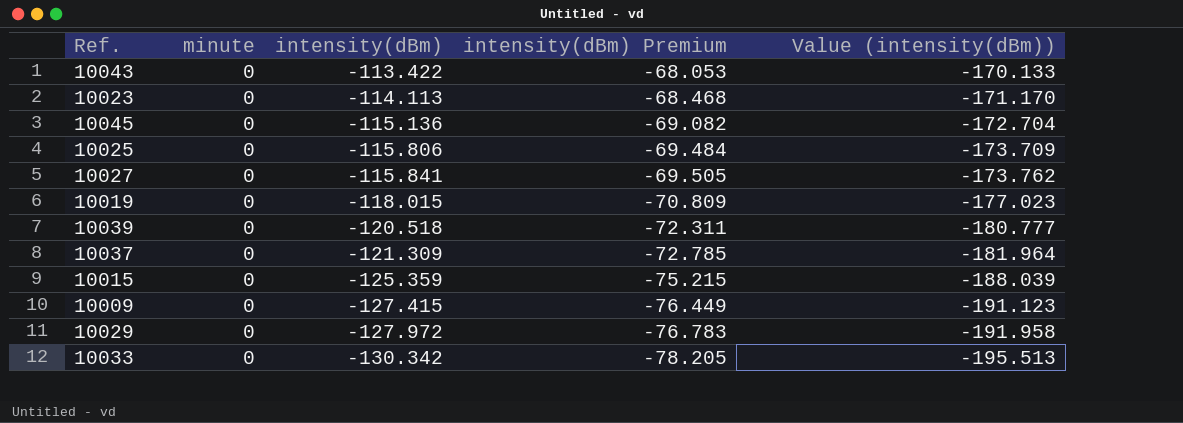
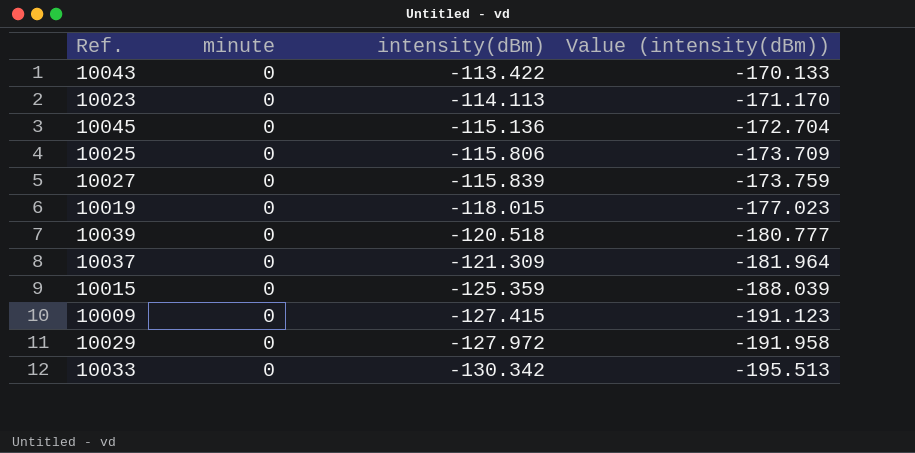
column intensity(dBm) Premium | formula: [intensity(dBm)] * 0.6 -> none
10027 | intensity(dBm): -115.841 -> -115.839
10027 | Value (intensity(dBm)): -173.762 -> -173.759

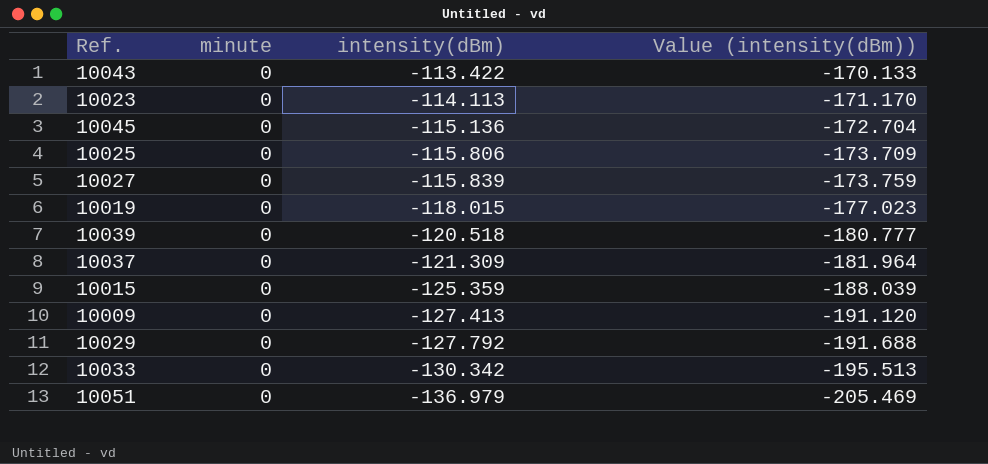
10009 | intensity(dBm): -127.415 -> -127.413
10009 | Value (intensity(dBm)): -191.123 -> -191.120
10029 | intensity(dBm): -127.972 -> -127.792
10029 | Value (intensity(dBm)): -191.958 -> -191.688
row 10051: none -> 0 | -136.979 | -205.469

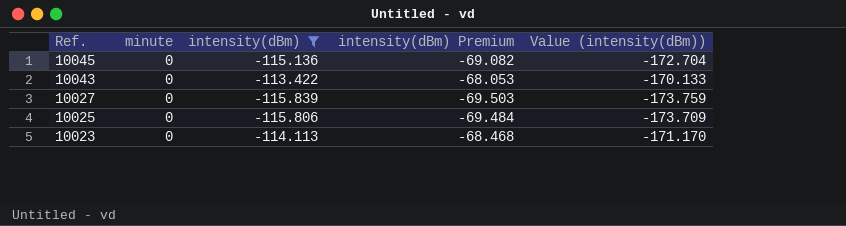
filter: none -> intensity(dBm) >= -115.839
row order: intensity(dBm) descending -> Ref. descending
column intensity(dBm) Premium | formula: none -> [intensity(dBm)] * 0.6

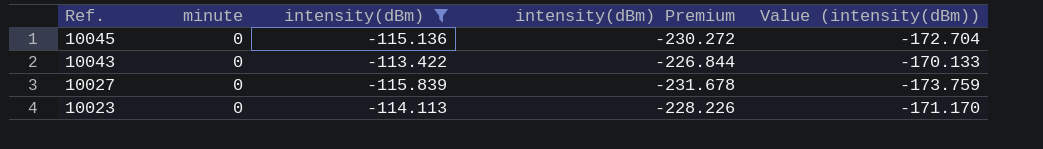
column intensity(dBm) Premium | formula: [intensity(dBm)] * 0.6 -> [intensity(dBm)] * 2
row 10025: 0 | -115.806 | -69.484 | -173.709 -> none

